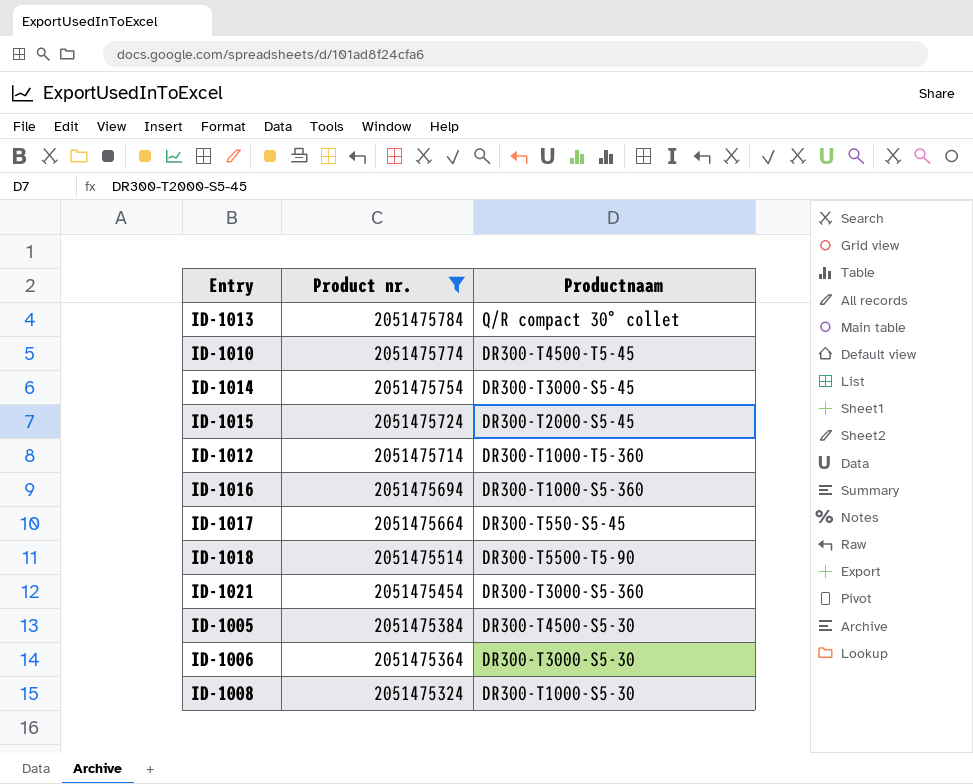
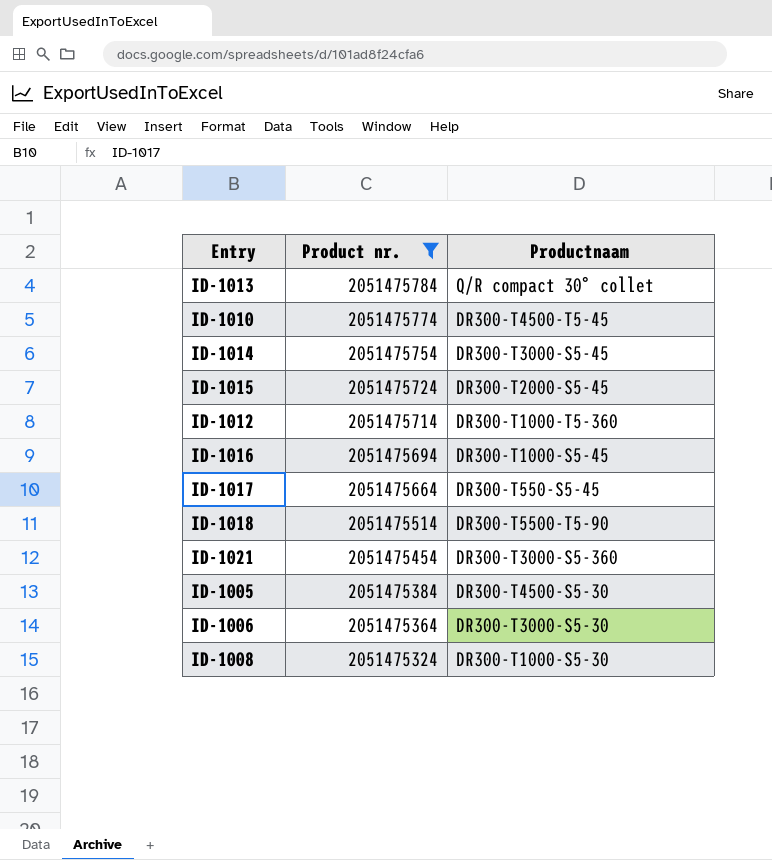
ID-1016 | Productnaam: DR300-T1000-S5-360 -> DR300-T1000-S5-45

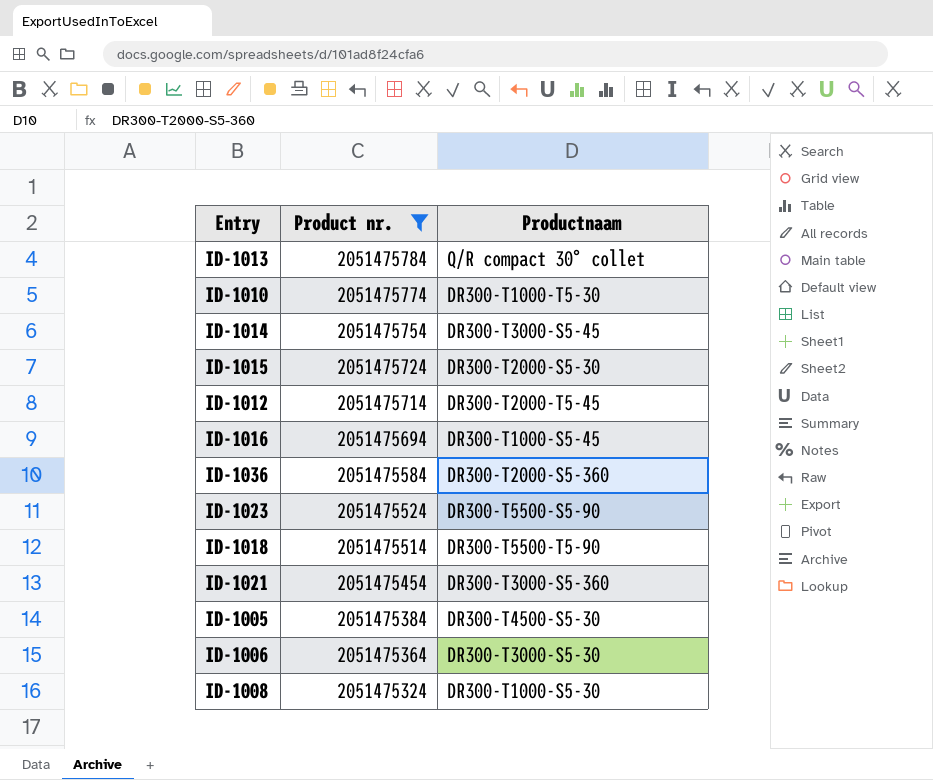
row ID-1017: 2051475664 | DR300-T550-S5-45 -> none
ID-1010 | Productnaam: DR300-T4500-T5-45 -> DR300-T1000-T5-30
ID-1015 | Productnaam: DR300-T2000-S5-45 -> DR300-T2000-S5-30
ID-1012 | Productnaam: DR300-T1000-T5-360 -> DR300-T2000-T5-45
row ID-1036: none -> 2051475584 | DR300-T2000-S5-360
row ID-1023: none -> 2051475524 | DR300-T5500-S5-90

